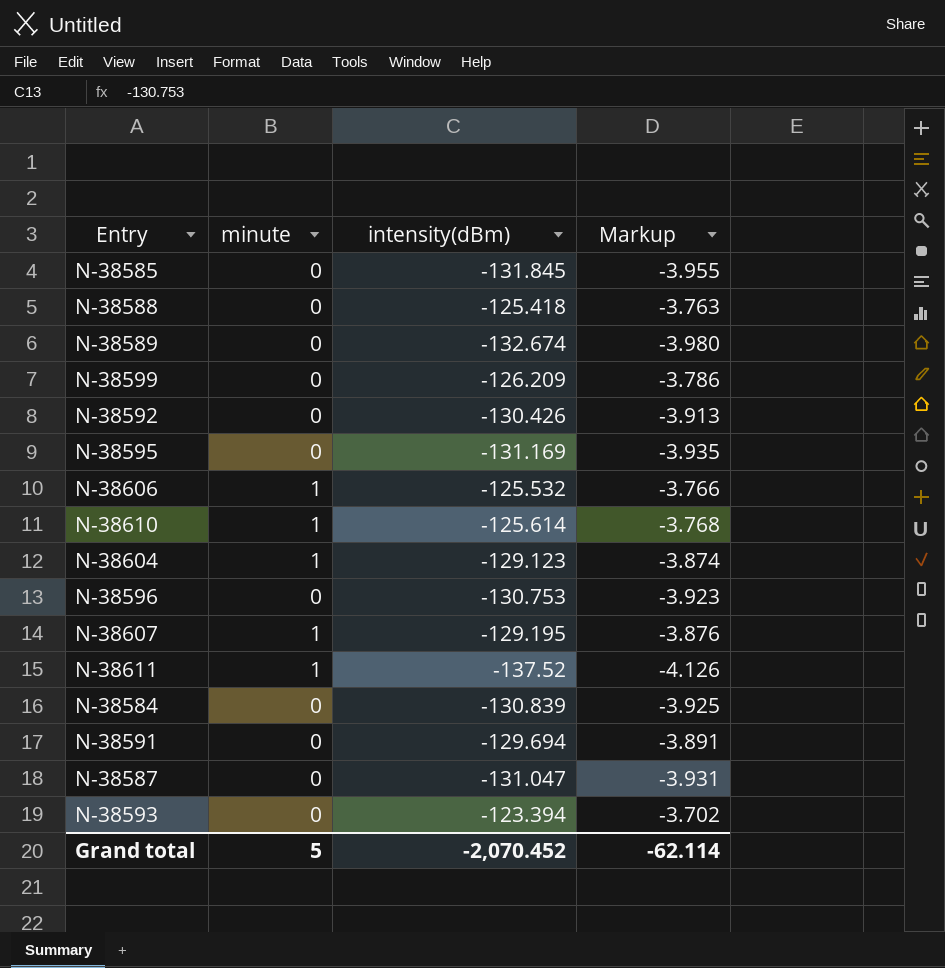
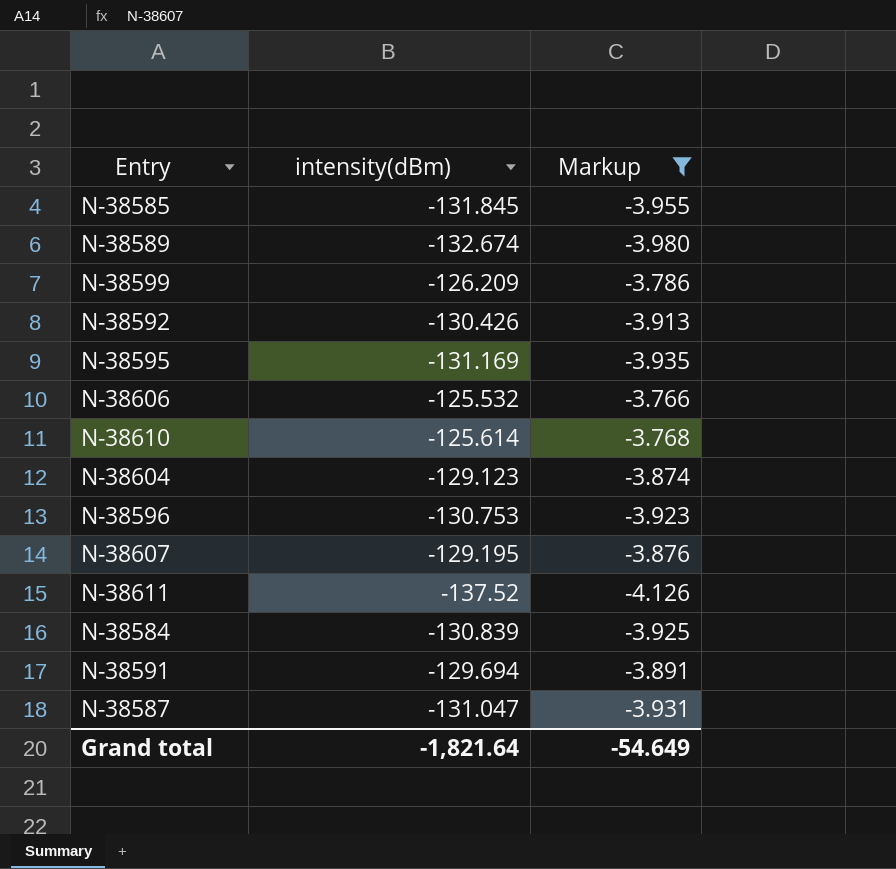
filter: none -> Markup <= -3.766
column minute | position: 2 -> none
Grand total | intensity(dBm): -2,070.452 -> -1,821.64
Grand total | Markup: -62.114 -> -54.649

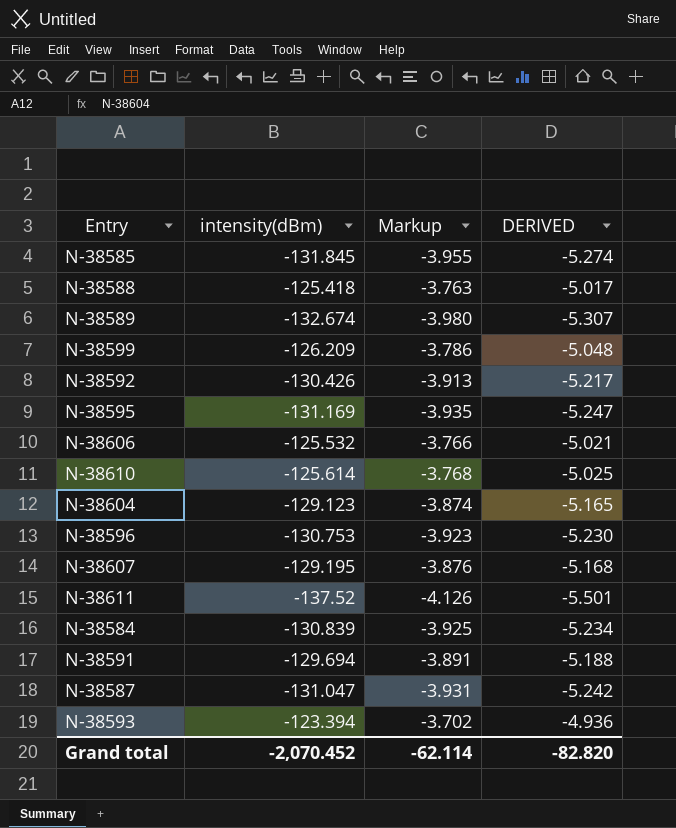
filter: Markup <= -3.766 -> none
column DERIVED | formula: none -> [intensity(dBm)] * 0.04
Grand total | intensity(dBm): -1,821.64 -> -2,070.452
Grand total | Markup: -54.649 -> -62.114

